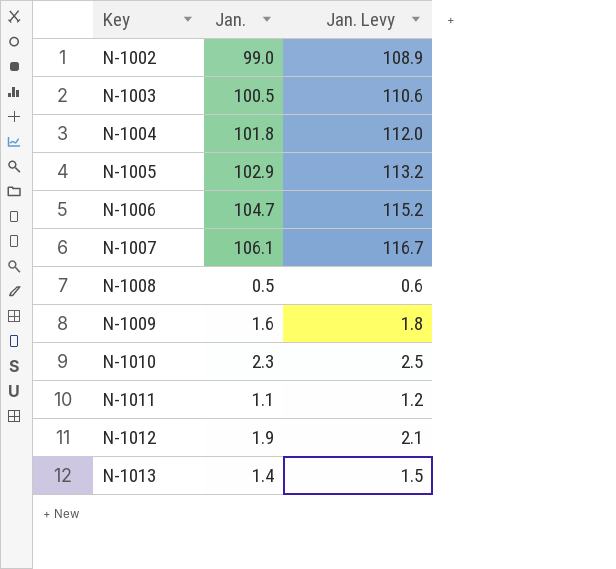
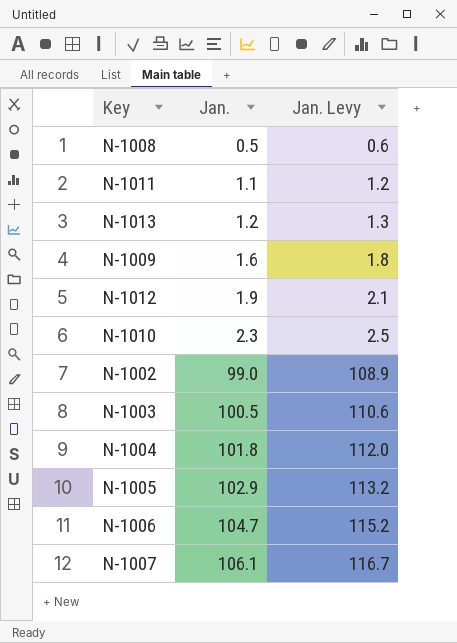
row order: Key ascending -> Jan. ascending
N-1013 | Jan.: 1.4 -> 1.2
N-1013 | Jan. Levy: 1.5 -> 1.3

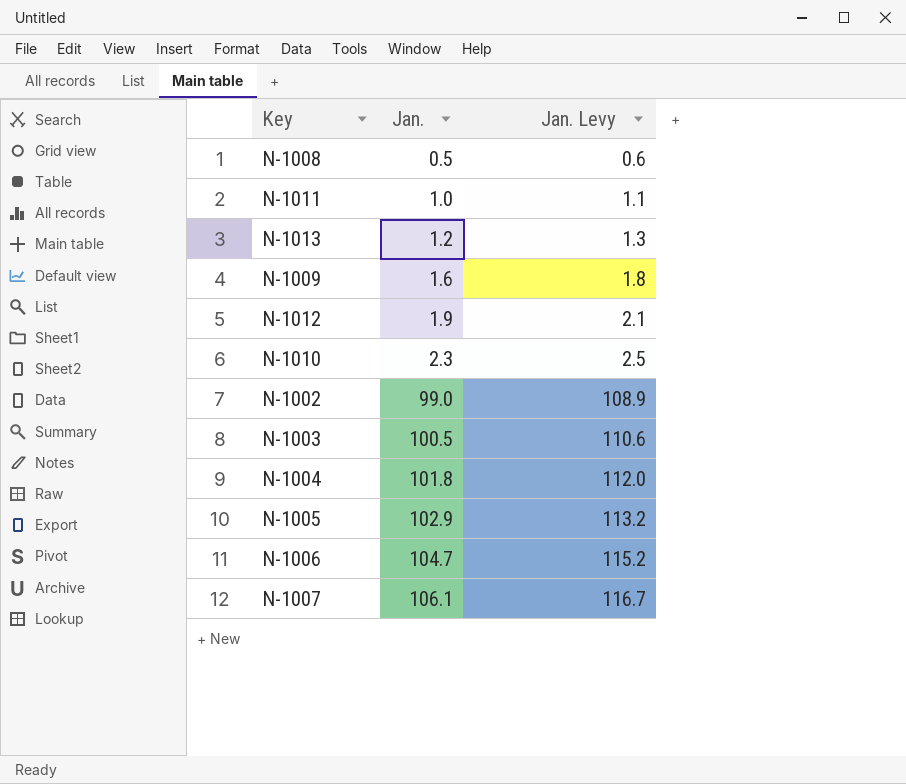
N-1011 | Jan.: 1.1 -> 1.0
N-1011 | Jan. Levy: 1.2 -> 1.1

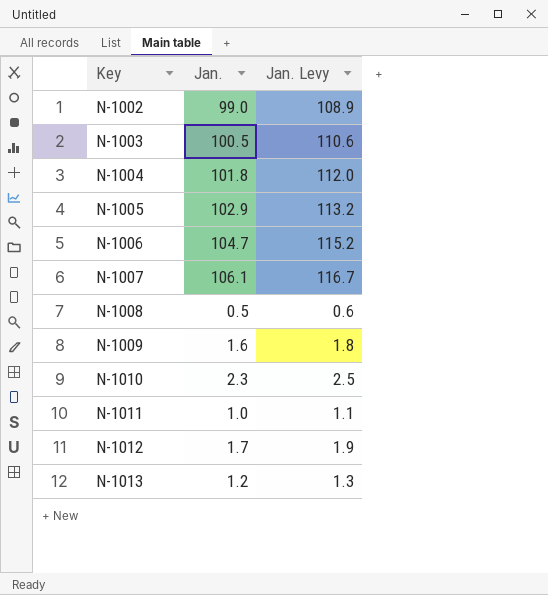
row order: Jan. ascending -> Key ascending
N-1012 | Jan.: 1.9 -> 1.7
N-1012 | Jan. Levy: 2.1 -> 1.9

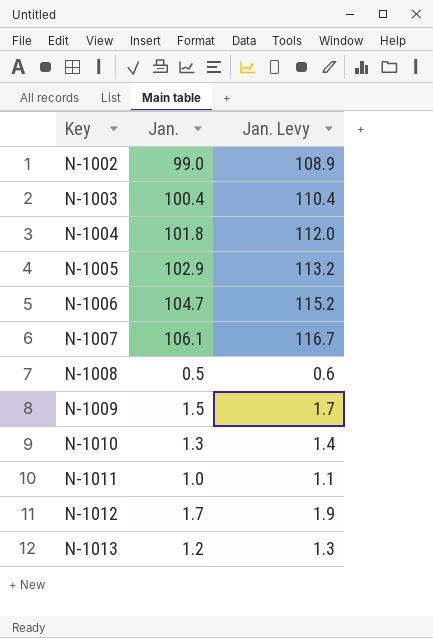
N-1003 | Jan.: 100.5 -> 100.4
N-1003 | Jan. Levy: 110.6 -> 110.4
N-1009 | Jan.: 1.6 -> 1.5
N-1009 | Jan. Levy: 1.8 -> 1.7
N-1010 | Jan.: 2.3 -> 1.3
N-1010 | Jan. Levy: 2.5 -> 1.4

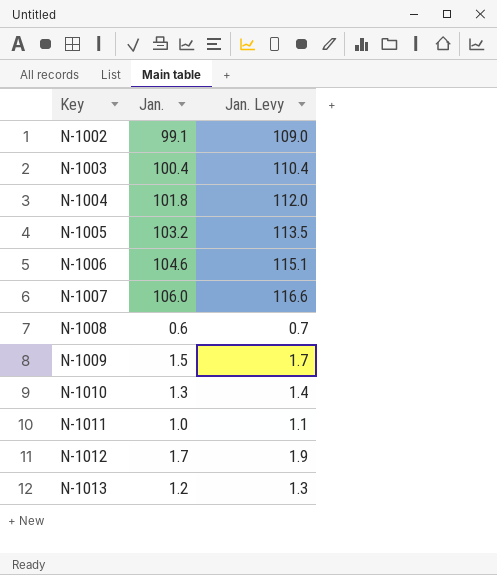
N-1002 | Jan.: 99.0 -> 99.1
N-1002 | Jan. Levy: 108.9 -> 109.0
N-1005 | Jan.: 102.9 -> 103.2
N-1005 | Jan. Levy: 113.2 -> 113.5
N-1006 | Jan.: 104.7 -> 104.6
N-1006 | Jan. Levy: 115.2 -> 115.1
N-1007 | Jan.: 106.1 -> 106.0
N-1007 | Jan. Levy: 116.7 -> 116.6
N-1008 | Jan.: 0.5 -> 0.6
N-1008 | Jan. Levy: 0.6 -> 0.7

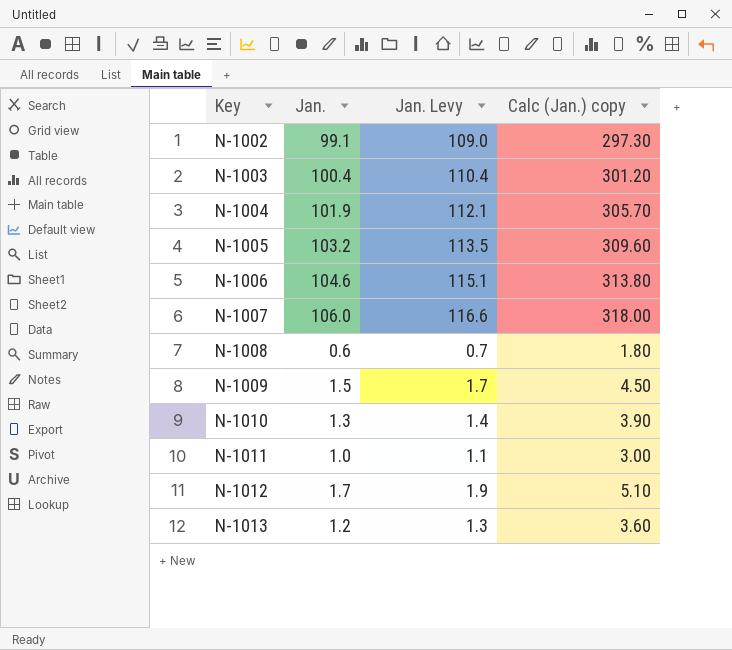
column Calc (Jan.) copy | formula: none -> [Jan.] * 3
N-1004 | Jan.: 101.8 -> 101.9
N-1004 | Jan. Levy: 112.0 -> 112.1

